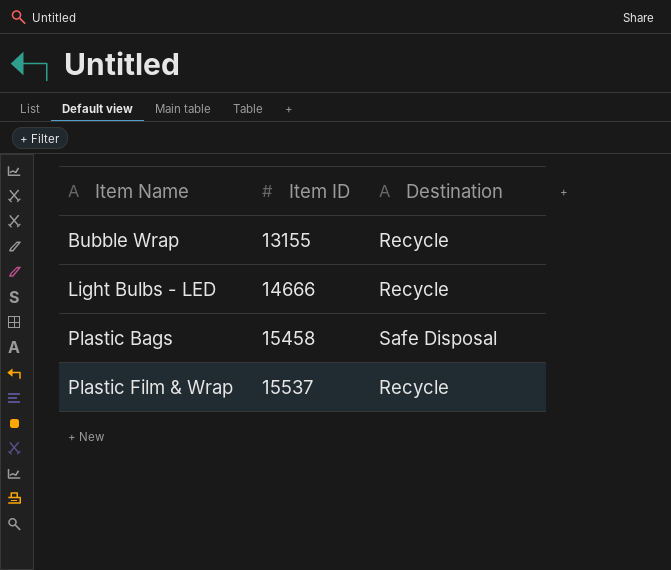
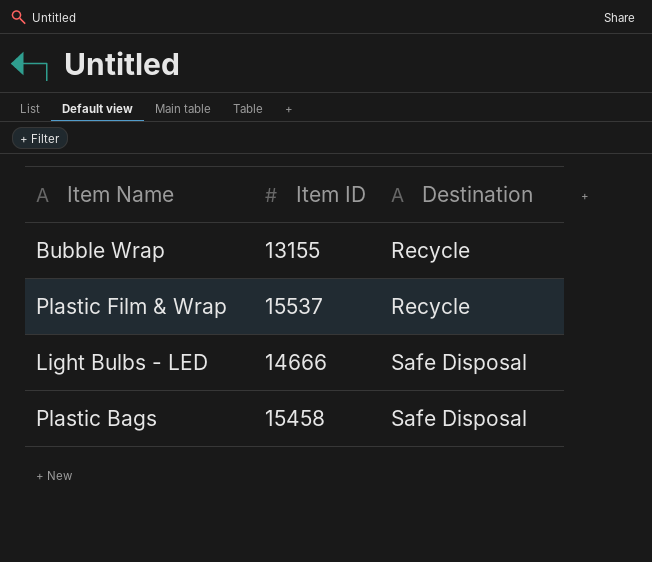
row order: Item Name ascending -> Destination ascending
Light Bulbs - LED | Destination: Recycle -> Safe Disposal

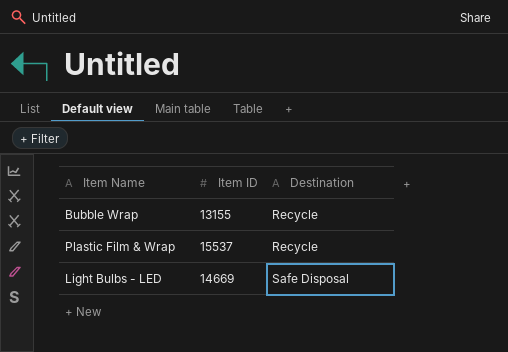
row Plastic Bags: 15458 | Safe Disposal -> none
Light Bulbs - LED | Item ID: 14666 -> 14669

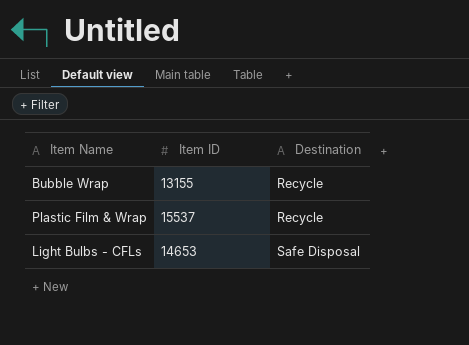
row Light Bulbs - LED: 14669 | Safe Disposal -> none
row Light Bulbs - CFLs: none -> 14653 | Safe Disposal

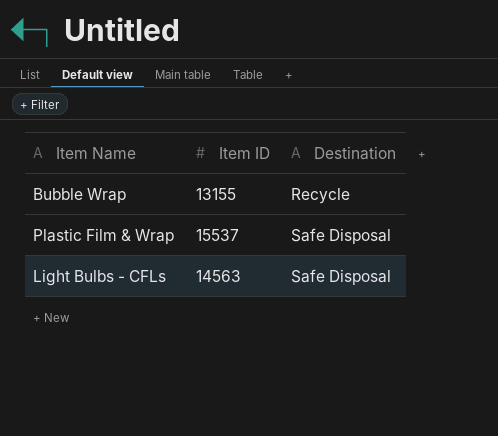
Plastic Film & Wrap | Destination: Recycle -> Safe Disposal
Light Bulbs - CFLs | Item ID: 14653 -> 14563

